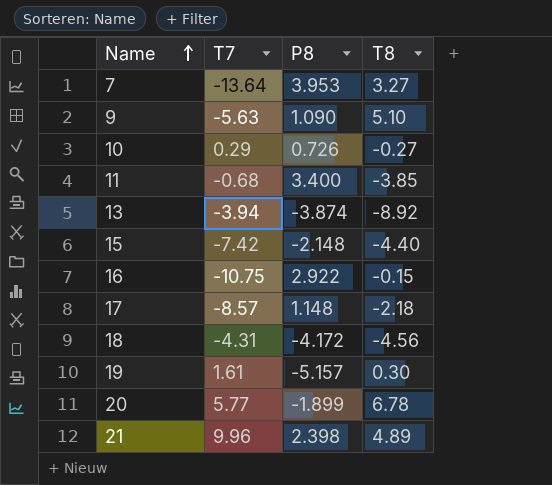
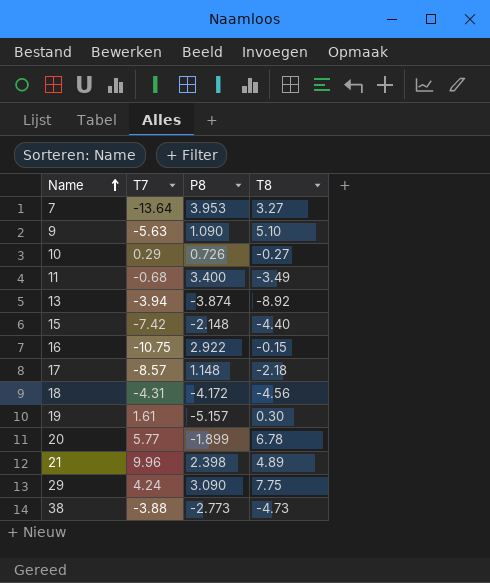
11 | T8: -3.85 -> -3.49
row 29: none -> 4.24 | 3.090 | 7.75
row 38: none -> -3.88 | -2.773 | -4.73

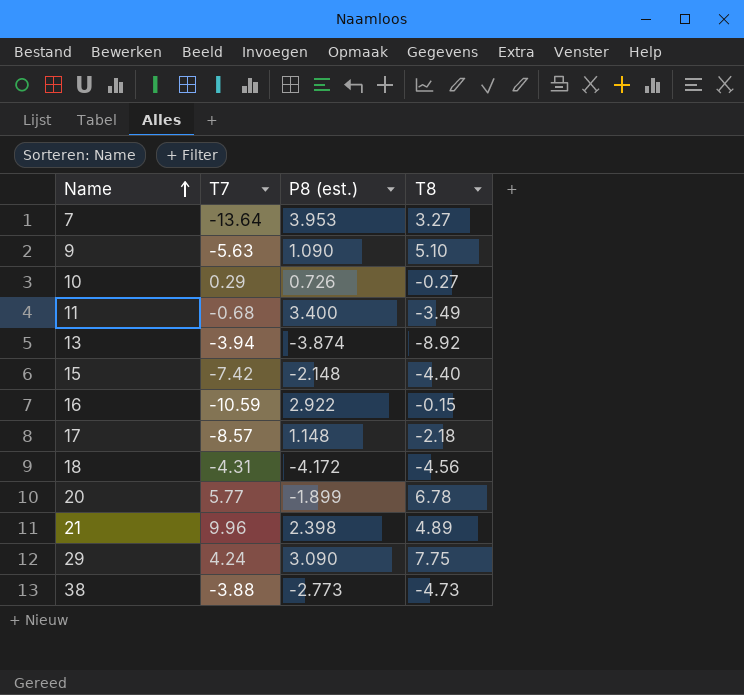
column name: P8 -> P8 (est.)
row 19: 1.61 | -5.157 | 0.30 -> none
16 | T7: -10.75 -> -10.59

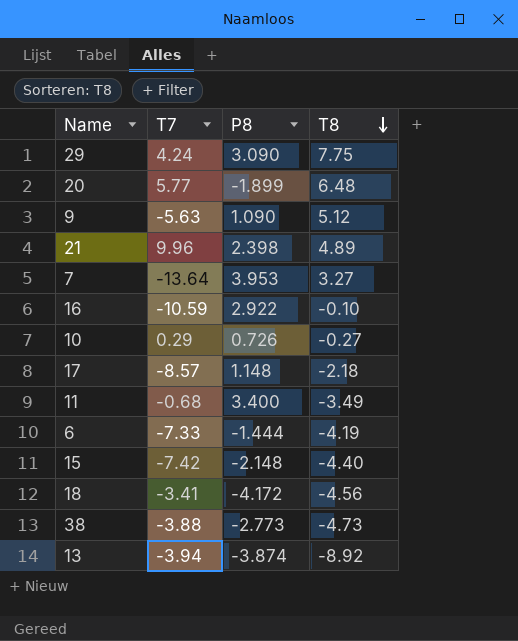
row order: Name ascending -> T8 descending
column name: P8 (est.) -> P8
20 | T8: 6.78 -> 6.48
9 | T8: 5.10 -> 5.12
16 | T8: -0.15 -> -0.10
row 6: none -> -7.33 | -1.444 | -4.19
18 | T7: -4.31 -> -3.41

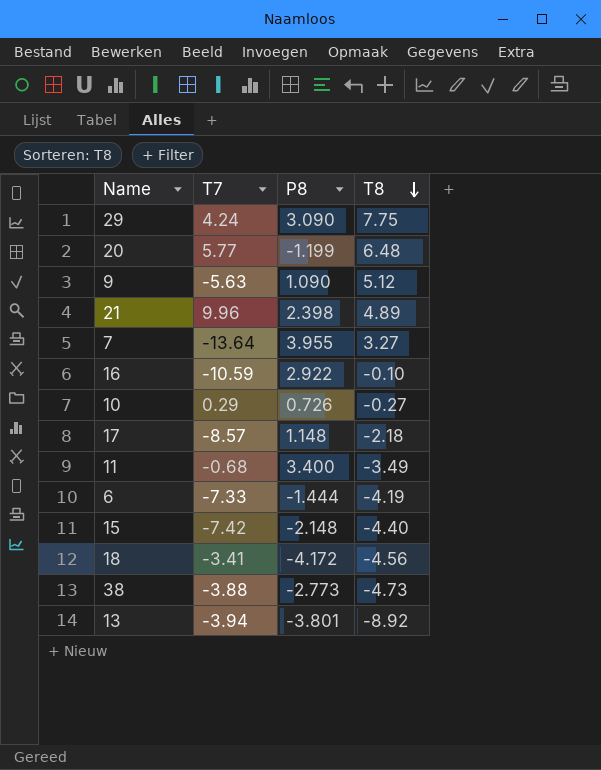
20 | P8: -1.899 -> -1.199
7 | P8: 3.953 -> 3.955
13 | P8: -3.874 -> -3.801

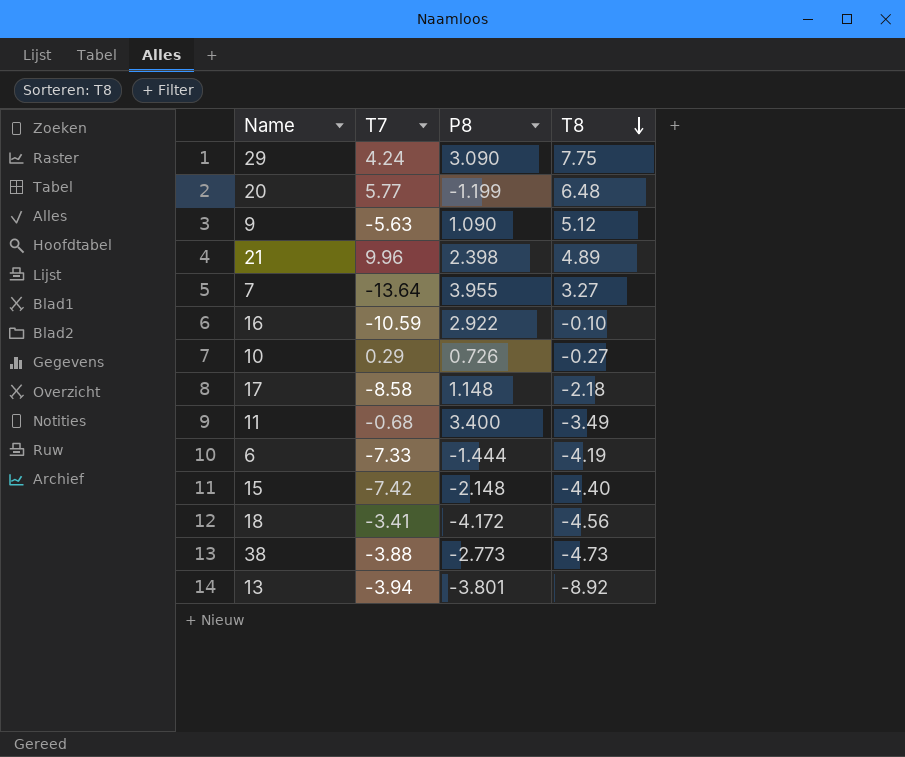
17 | T7: -8.57 -> -8.58

